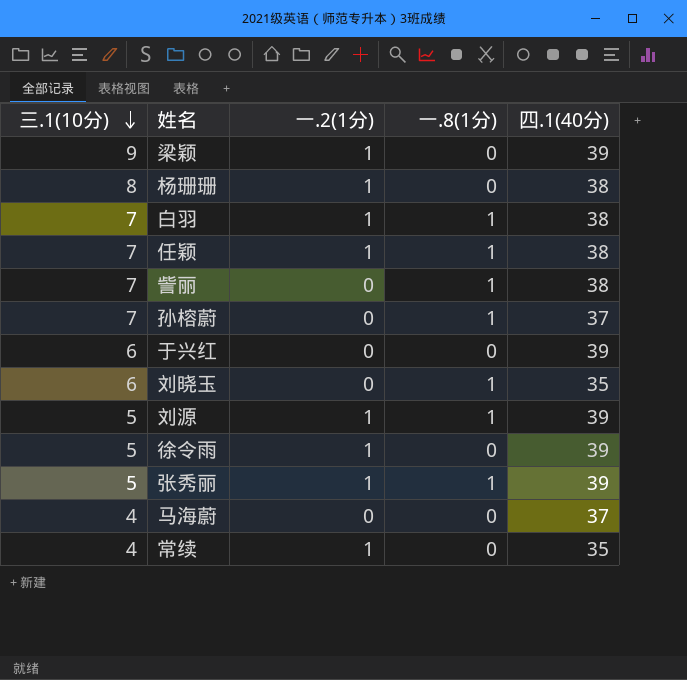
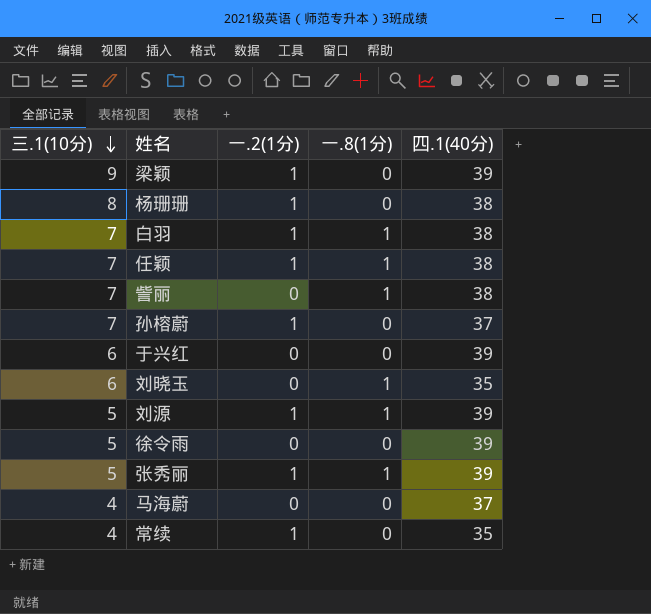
孙榕蔚 | 一.2(1分): 0 -> 1
孙榕蔚 | 一.8(1分): 1 -> 0
徐令雨 | 一.2(1分): 1 -> 0

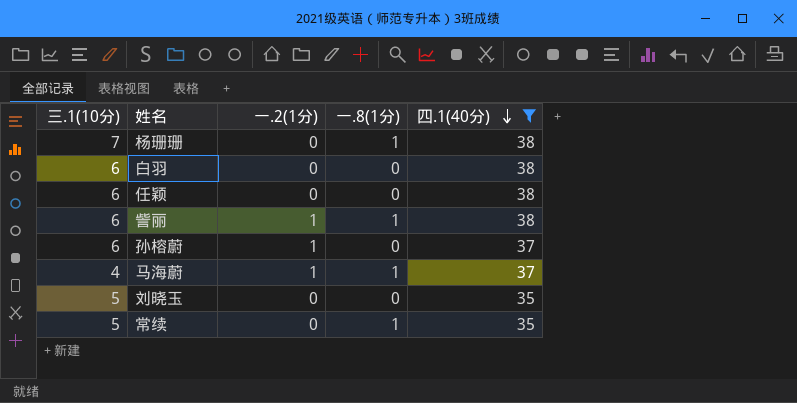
filter: none -> 四.1(40分) != 39
row order: 三.1(10分) descending -> 四.1(40分) descending
杨珊珊 | 三.1(10分): 8 -> 7
杨珊珊 | 一.2(1分): 1 -> 0
杨珊珊 | 一.8(1分): 0 -> 1
白羽 | 三.1(10分): 7 -> 6
白羽 | 一.2(1分): 1 -> 0
白羽 | 一.8(1分): 1 -> 0
任颖 | 三.1(10分): 7 -> 6
任颖 | 一.2(1分): 1 -> 0
任颖 | 一.8(1分): 1 -> 0
訾丽 | 三.1(10分): 7 -> 6
訾丽 | 一.2(1分): 0 -> 1
孙榕蔚 | 三.1(10分): 7 -> 6
马海蔚 | 一.2(1分): 0 -> 1
马海蔚 | 一.8(1分): 0 -> 1
刘晓玉 | 三.1(10分): 6 -> 5
刘晓玉 | 一.8(1分): 1 -> 0
常续 | 三.1(10分): 4 -> 5
常续 | 一.2(1分): 1 -> 0
常续 | 一.8(1分): 0 -> 1

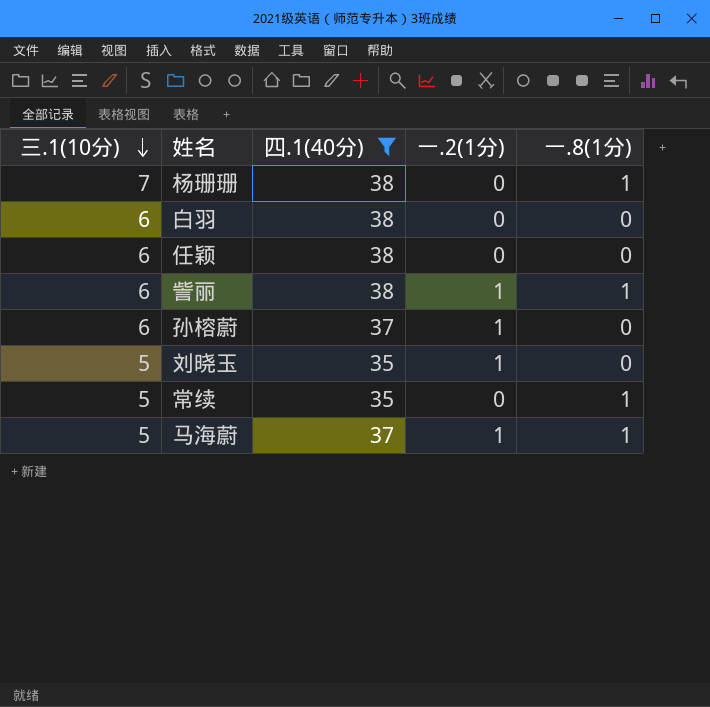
row order: 四.1(40分) descending -> 三.1(10分) descending
column 四.1(40分) | position: 5 -> 3
刘晓玉 | 一.2(1分): 0 -> 1
马海蔚 | 三.1(10分): 4 -> 5

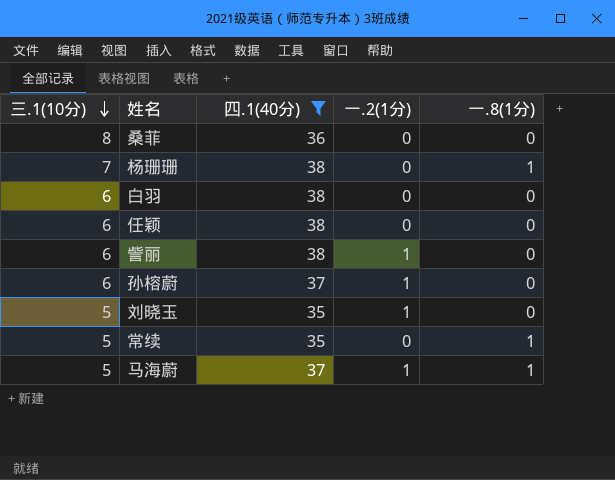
row 桑菲: none -> 8 | 36 | 0 | 0
訾丽 | 一.8(1分): 1 -> 0

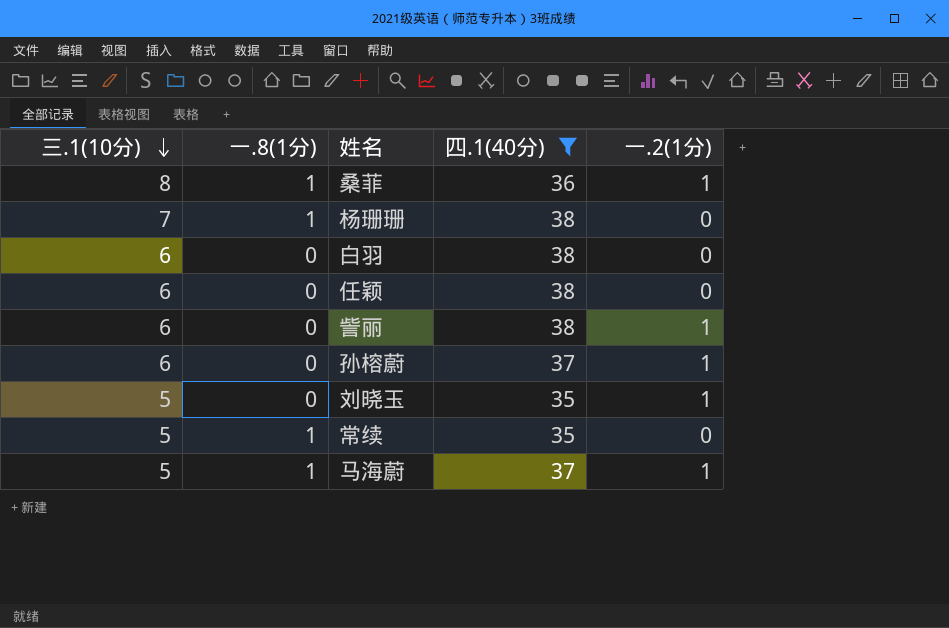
column 一.8(1分) | position: 5 -> 2
桑菲 | 一.8(1分): 0 -> 1
桑菲 | 一.2(1分): 0 -> 1

